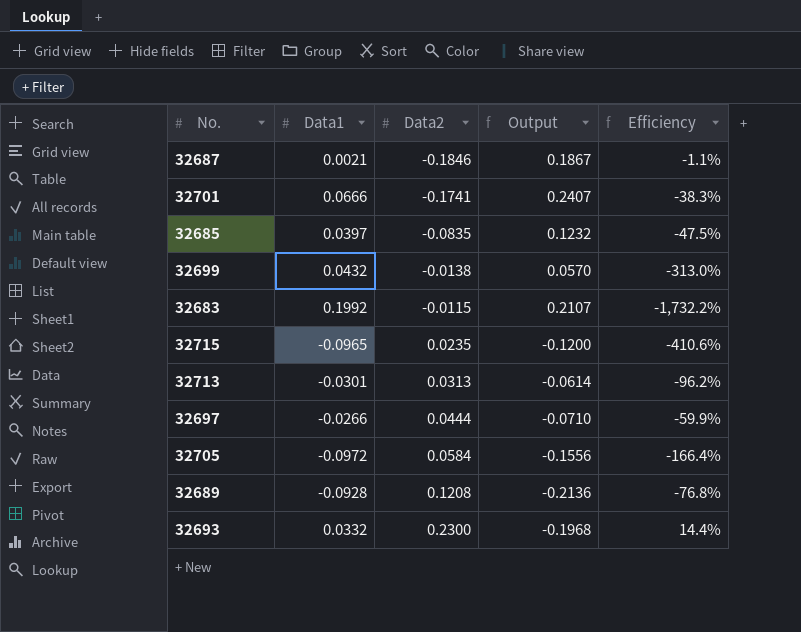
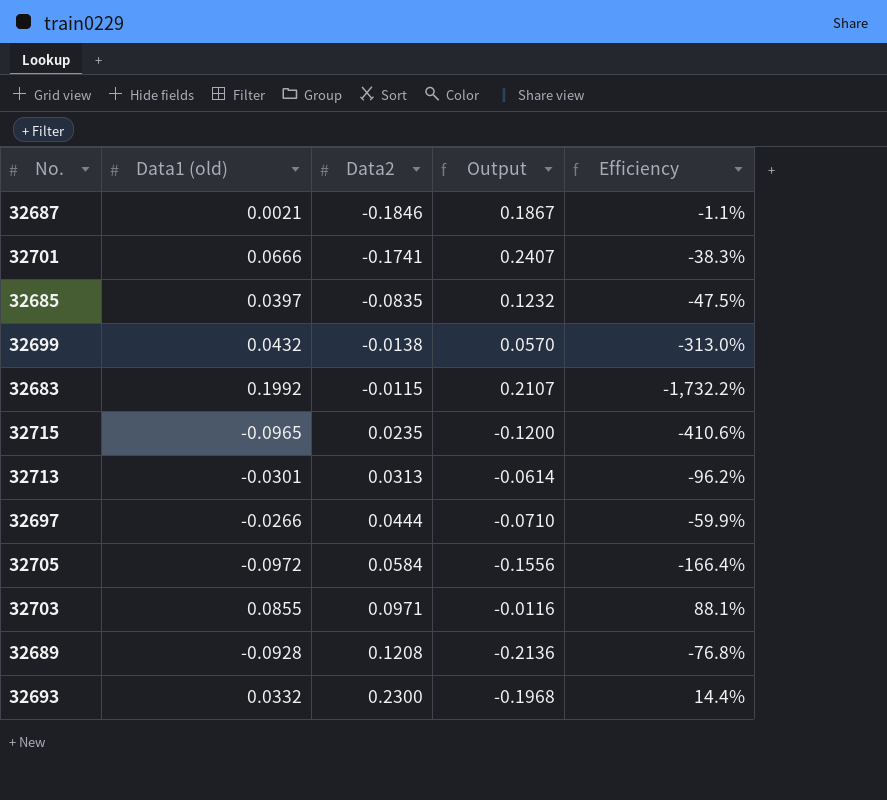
column name: Data1 -> Data1 (old)
row 32703: none -> 0.0855 | 0.0971 | -0.0116 | 88.1%

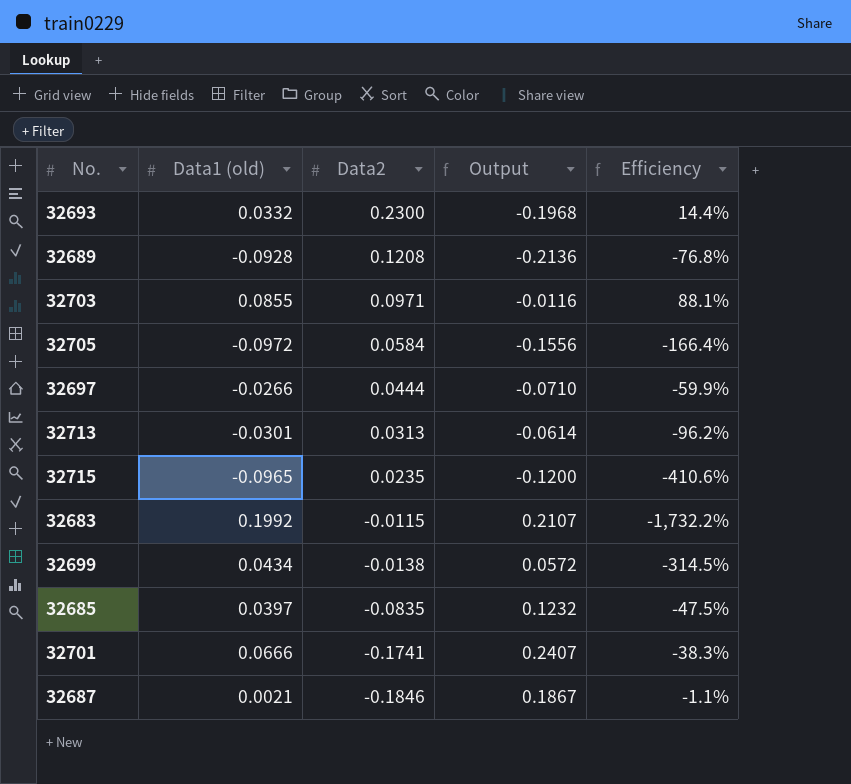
row order: Data2 ascending -> Data2 descending
32699 | Data1 (old): 0.0432 -> 0.0434
32699 | Output: 0.0570 -> 0.0572
32699 | Efficiency: -313.0% -> -314.5%

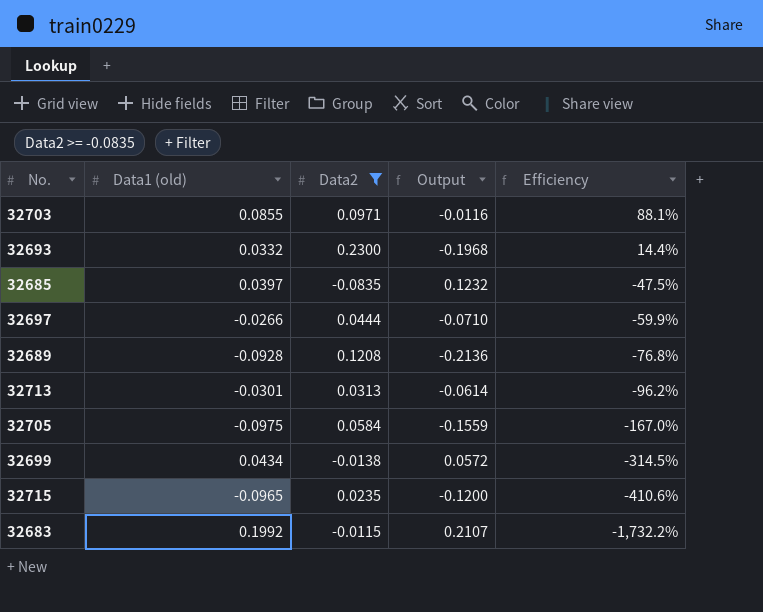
filter: none -> Data2 >= -0.0835
row order: Data2 descending -> Efficiency descending
32705 | Data1 (old): -0.0972 -> -0.0975
32705 | Output: -0.1556 -> -0.1559
32705 | Efficiency: -166.4% -> -167.0%

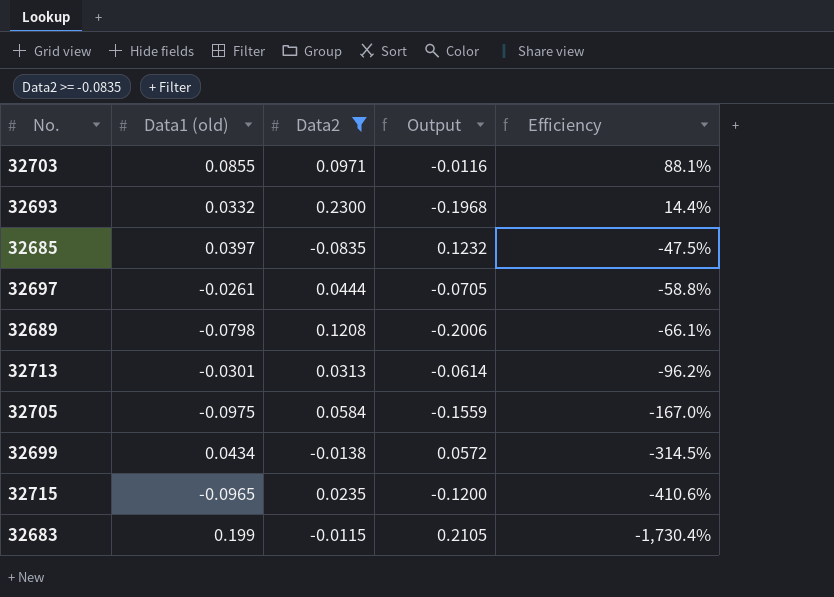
32697 | Data1 (old): -0.0266 -> -0.0261
32697 | Output: -0.0710 -> -0.0705
32697 | Efficiency: -59.9% -> -58.8%
32689 | Data1 (old): -0.0928 -> -0.0798
32689 | Output: -0.2136 -> -0.2006
32689 | Efficiency: -76.8% -> -66.1%
32683 | Data1 (old): 0.1992 -> 0.199
32683 | Output: 0.2107 -> 0.2105
32683 | Efficiency: -1,732.2% -> -1,730.4%

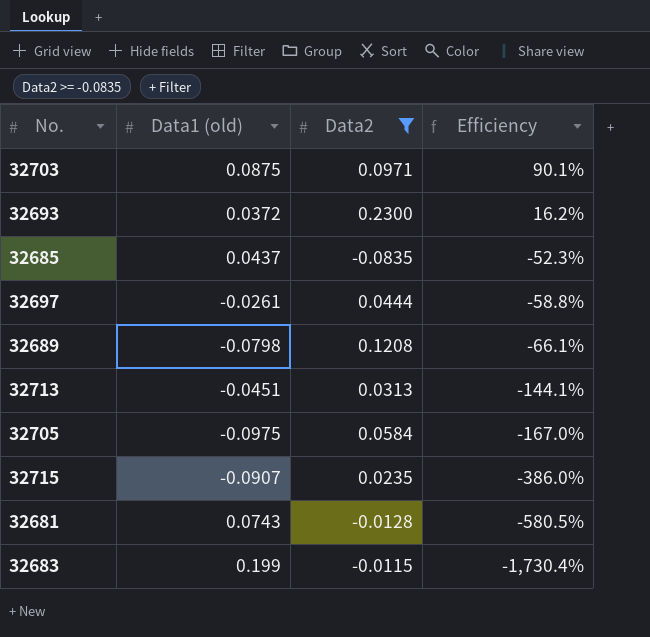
column Output | formula: [Data1 (old)] - [Data2] -> none
row 32699: 0.0434 | -0.0138 | 0.0572 | -314.5% -> none
32703 | Data1 (old): 0.0855 -> 0.0875
32703 | Efficiency: 88.1% -> 90.1%
32693 | Data1 (old): 0.0332 -> 0.0372
32693 | Efficiency: 14.4% -> 16.2%
32685 | Data1 (old): 0.0397 -> 0.0437
32685 | Efficiency: -47.5% -> -52.3%
32713 | Data1 (old): -0.0301 -> -0.0451
32713 | Efficiency: -96.2% -> -144.1%
32715 | Data1 (old): -0.0965 -> -0.0907
32715 | Efficiency: -410.6% -> -386.0%
row 32681: none -> 0.0743 | -0.0128 | -580.5%

